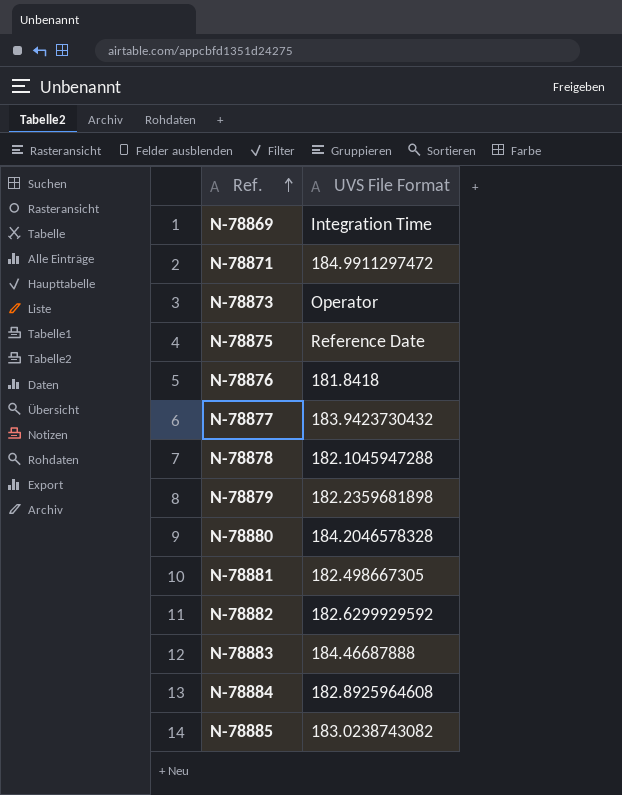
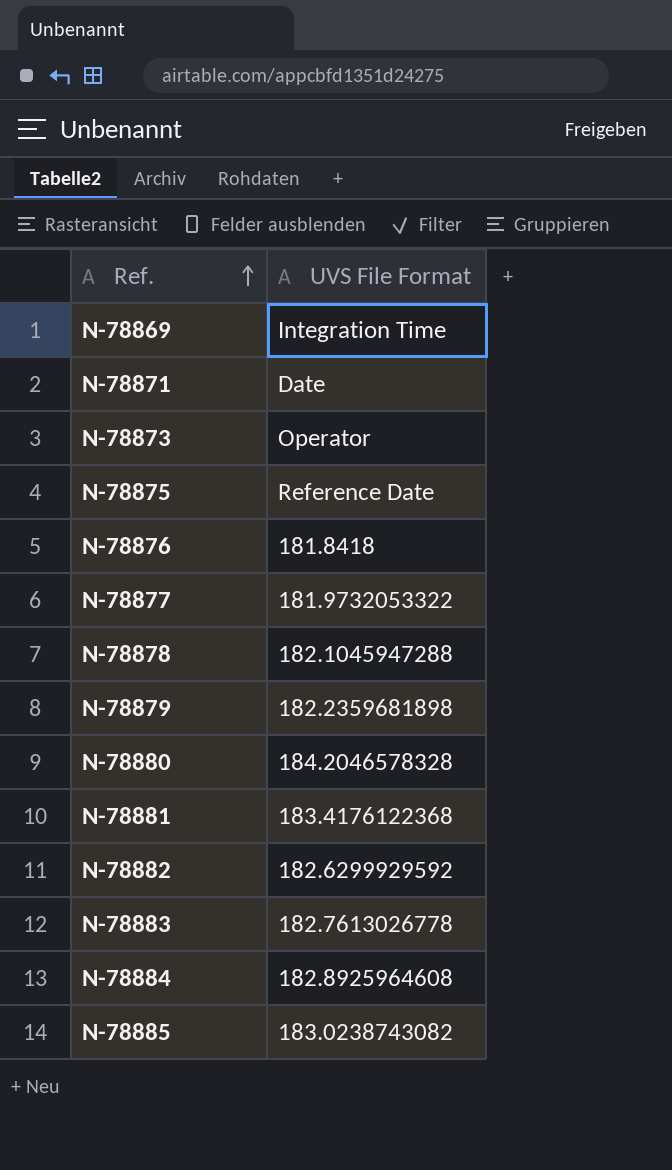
N-78871 | UVS File Format: 184.9911297472 -> Date
N-78877 | UVS File Format: 183.9423730432 -> 181.9732053322
N-78881 | UVS File Format: 182.498667305 -> 183.4176122368
N-78883 | UVS File Format: 184.46687888 -> 182.7613026778

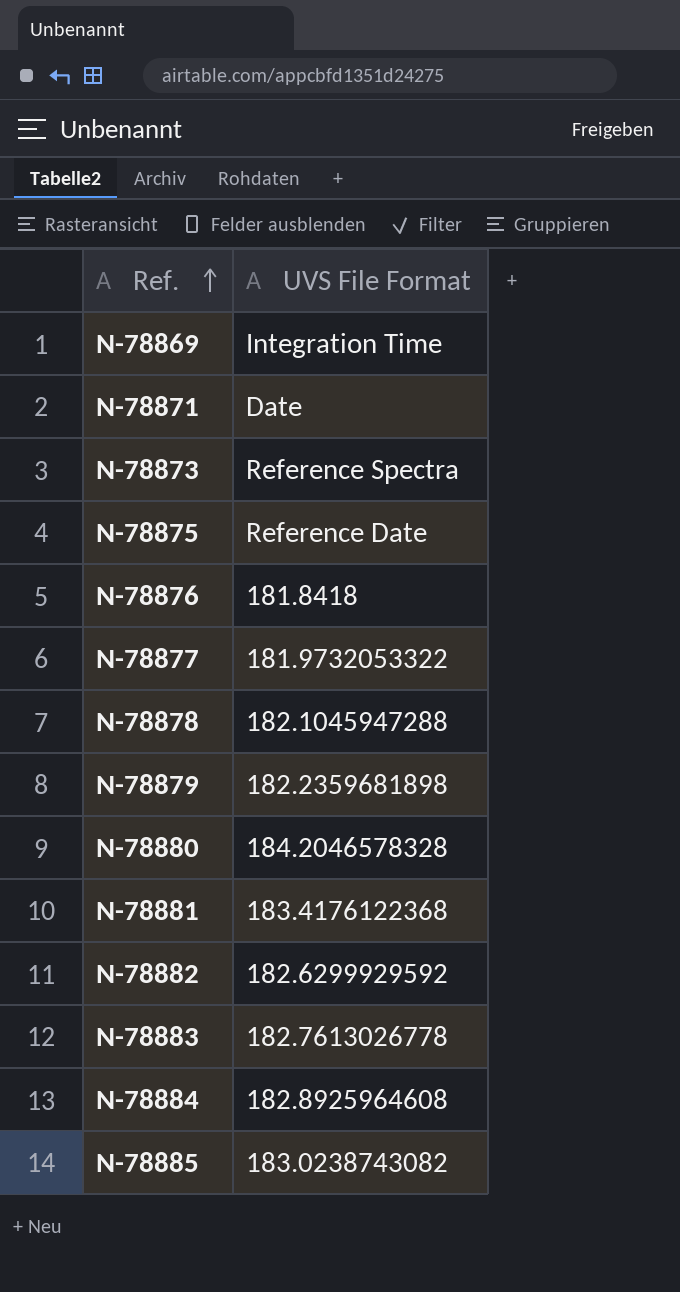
N-78873 | UVS File Format: Operator -> Reference Spectra

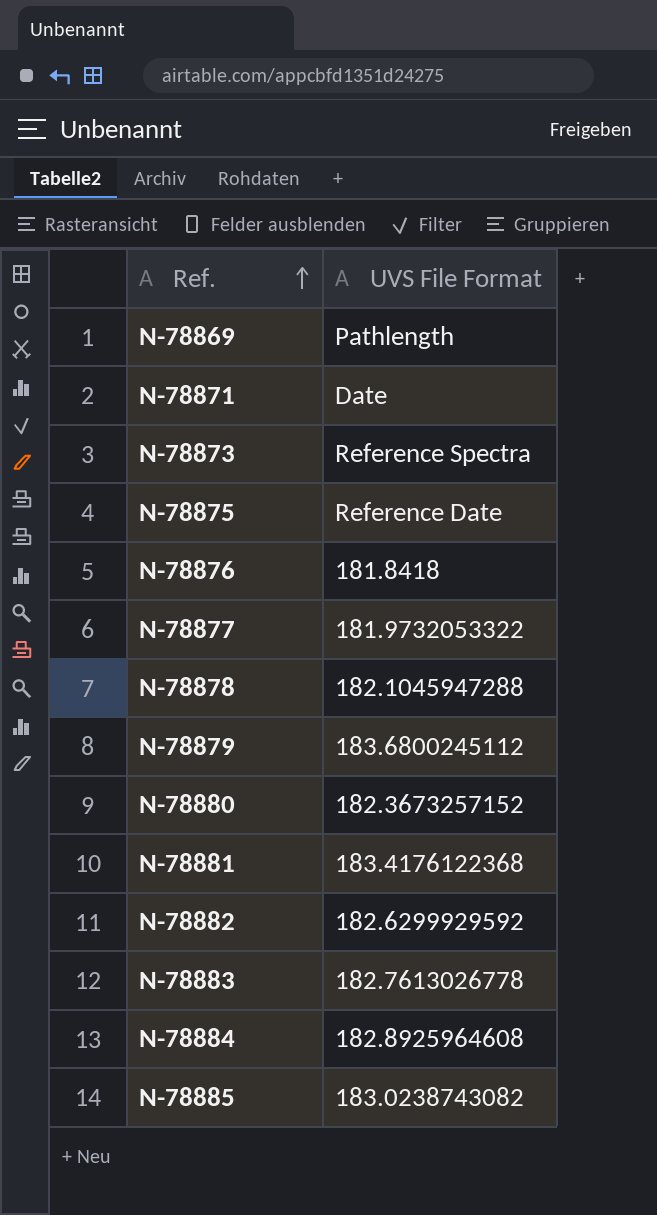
N-78869 | UVS File Format: Integration Time -> Pathlength
N-78879 | UVS File Format: 182.2359681898 -> 183.6800245112
N-78880 | UVS File Format: 184.2046578328 -> 182.3673257152

